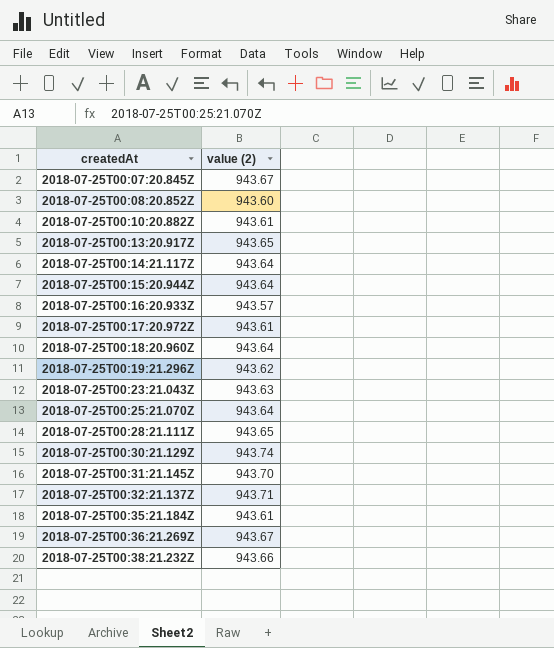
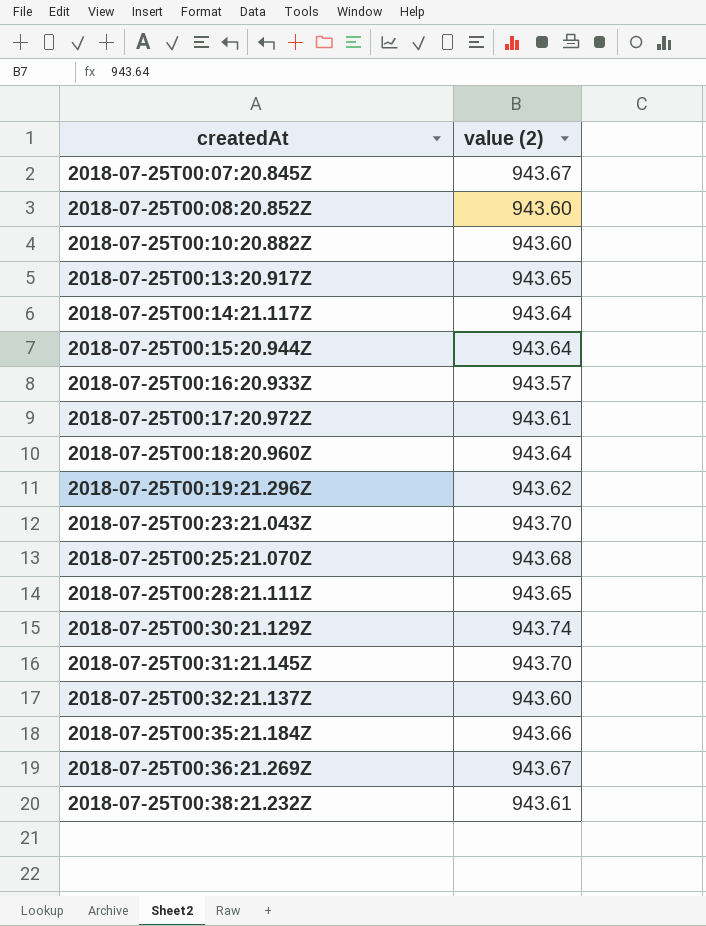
2018-07-25T00:10:20.882Z | value (2): 943.61 -> 943.60
2018-07-25T00:23:21.043Z | value (2): 943.63 -> 943.70
2018-07-25T00:25:21.070Z | value (2): 943.64 -> 943.68
2018-07-25T00:32:21.137Z | value (2): 943.71 -> 943.60
2018-07-25T00:35:21.184Z | value (2): 943.61 -> 943.66
2018-07-25T00:38:21.232Z | value (2): 943.66 -> 943.61

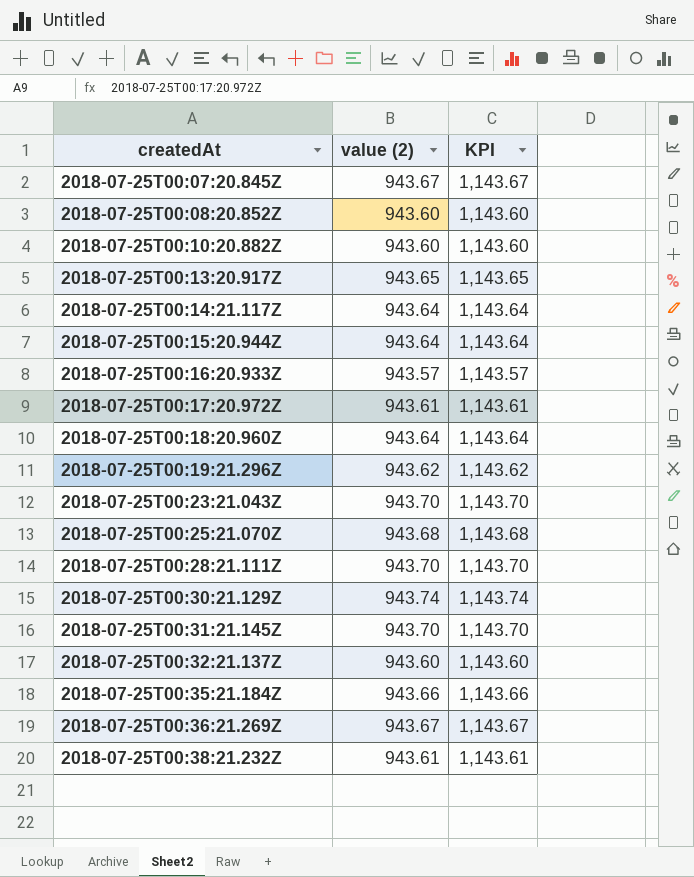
column KPI | formula: none -> [value (2)] + 200
2018-07-25T00:28:21.111Z | value (2): 943.65 -> 943.70

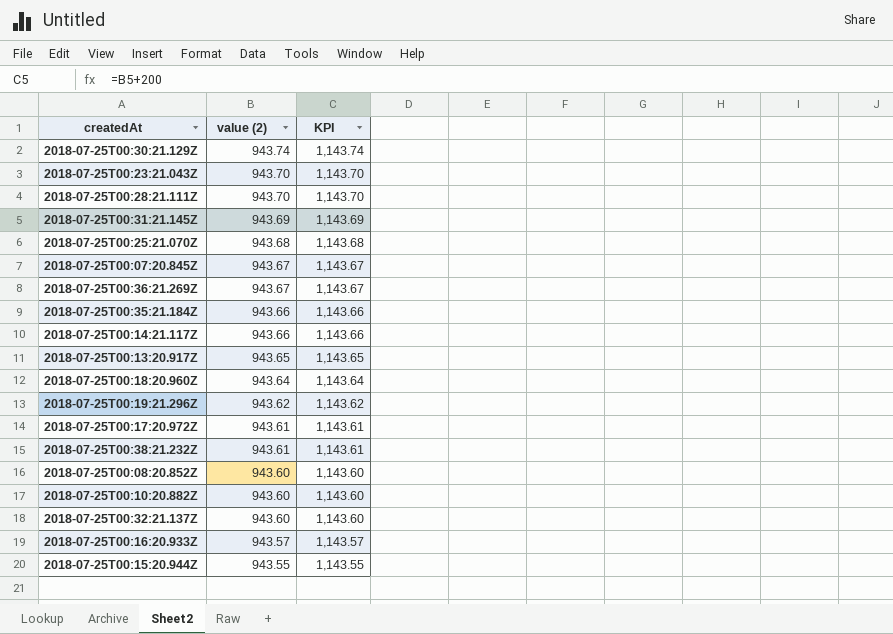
row order: createdAt ascending -> value (2) descending
2018-07-25T00:31:21.145Z | value (2): 943.70 -> 943.69
2018-07-25T00:31:21.145Z | KPI: 1,143.70 -> 1,143.69
2018-07-25T00:14:21.117Z | value (2): 943.64 -> 943.66
2018-07-25T00:14:21.117Z | KPI: 1,143.64 -> 1,143.66
2018-07-25T00:15:20.944Z | value (2): 943.64 -> 943.55
2018-07-25T00:15:20.944Z | KPI: 1,143.64 -> 1,143.55

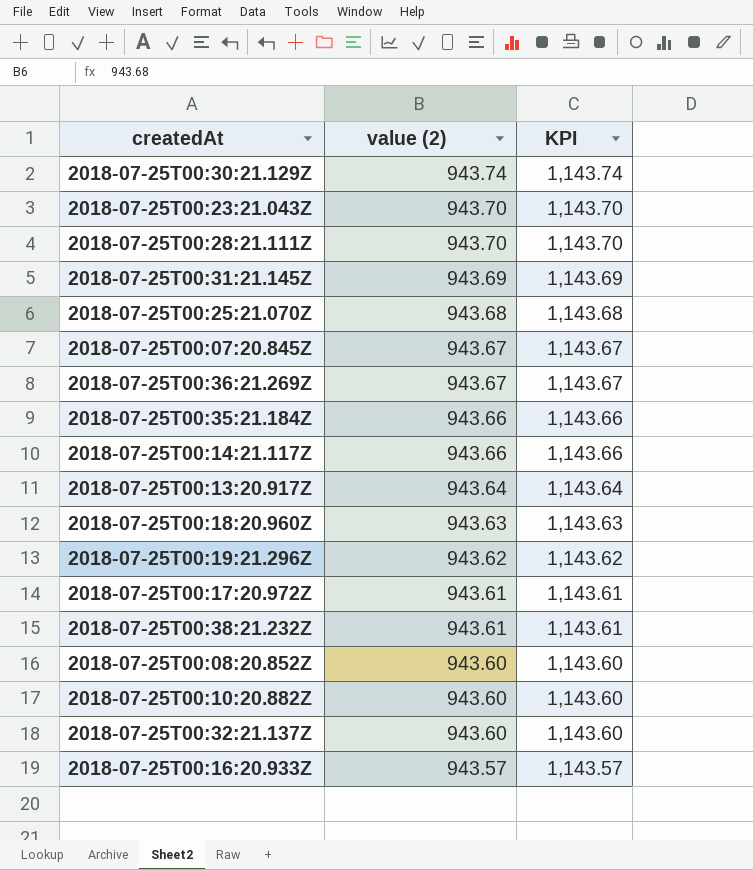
row 2018-07-25T00:15:20.944Z: 943.55 | 1,143.55 -> none
2018-07-25T00:13:20.917Z | value (2): 943.65 -> 943.64
2018-07-25T00:13:20.917Z | KPI: 1,143.65 -> 1,143.64
2018-07-25T00:18:20.960Z | value (2): 943.64 -> 943.63
2018-07-25T00:18:20.960Z | KPI: 1,143.64 -> 1,143.63

